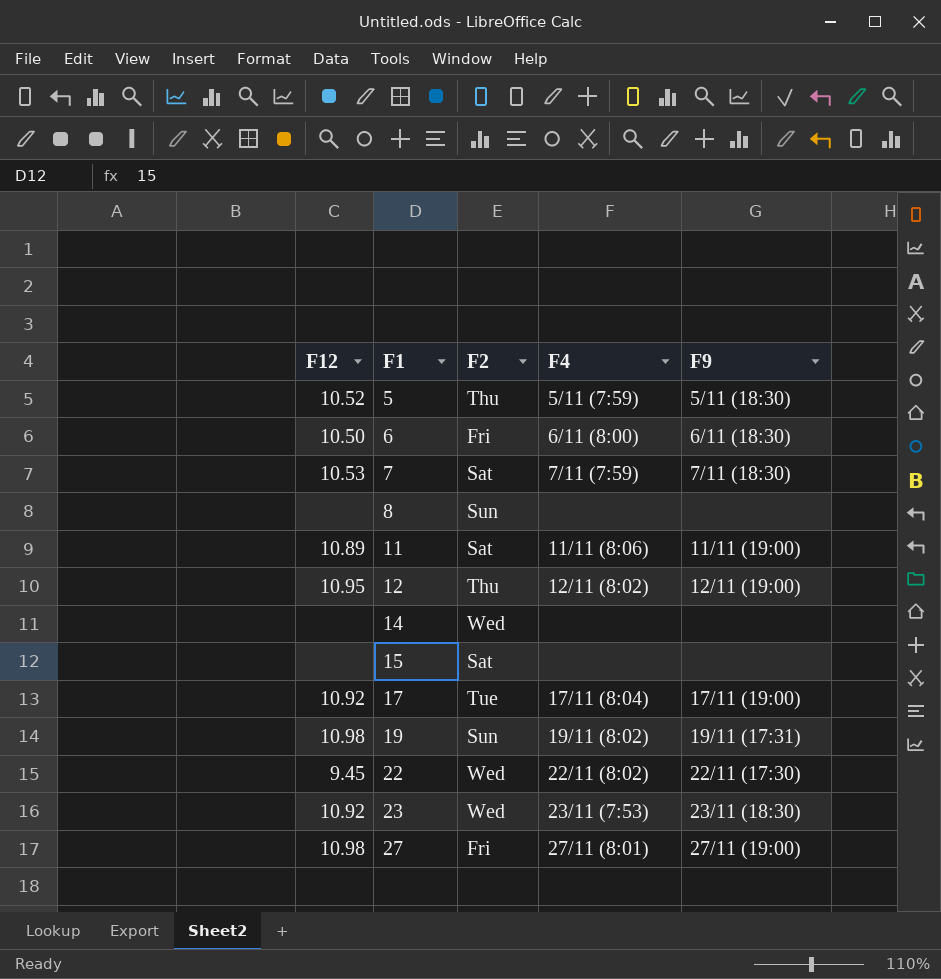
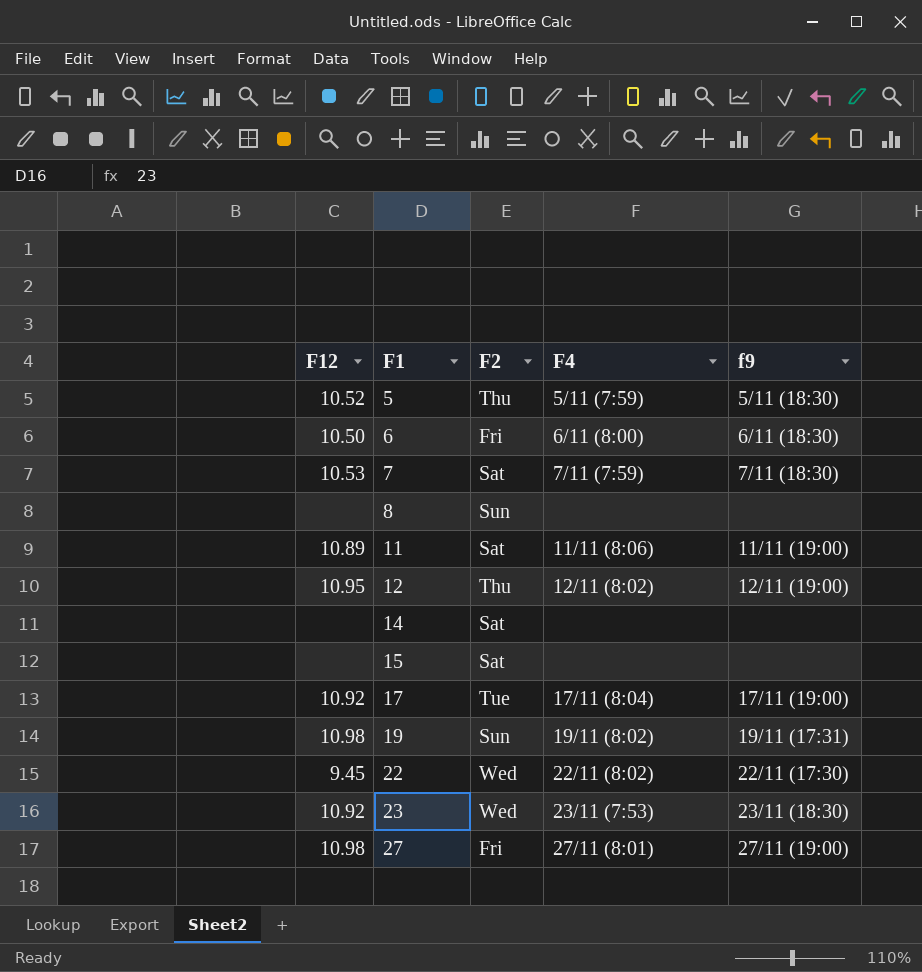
column name: F9 -> f9
14 | F2: Wed -> Sat

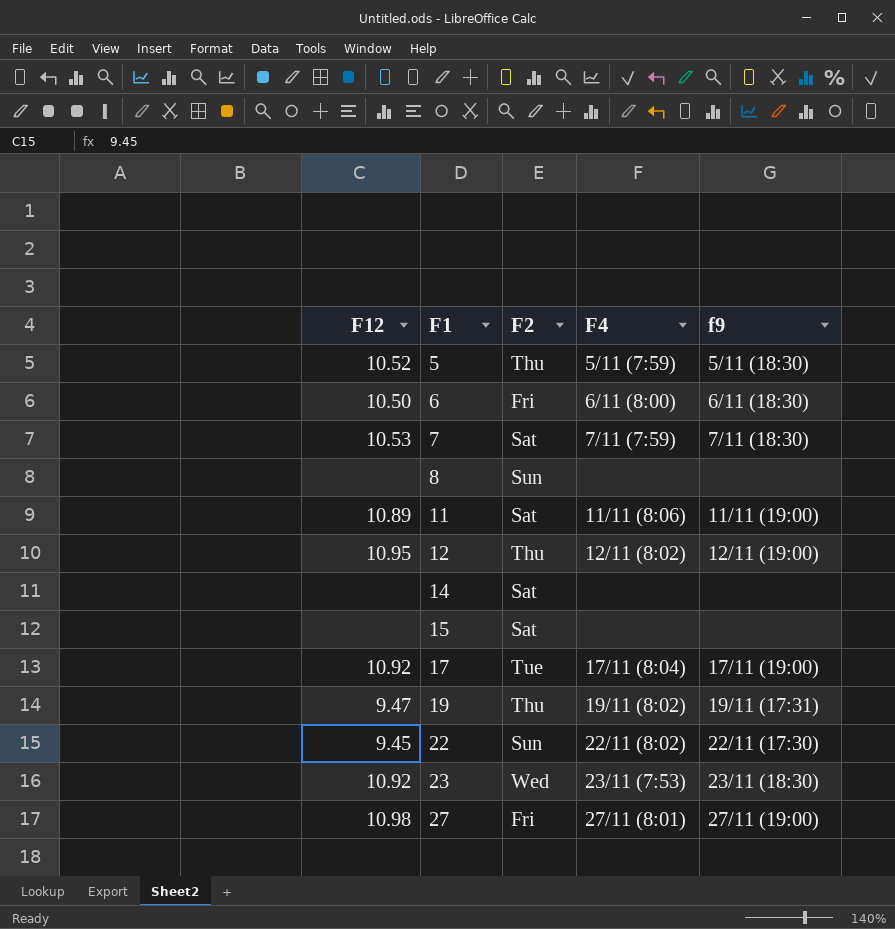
19 | F12: 10.98 -> 9.47
19 | F2: Sun -> Thu
22 | F2: Wed -> Sun

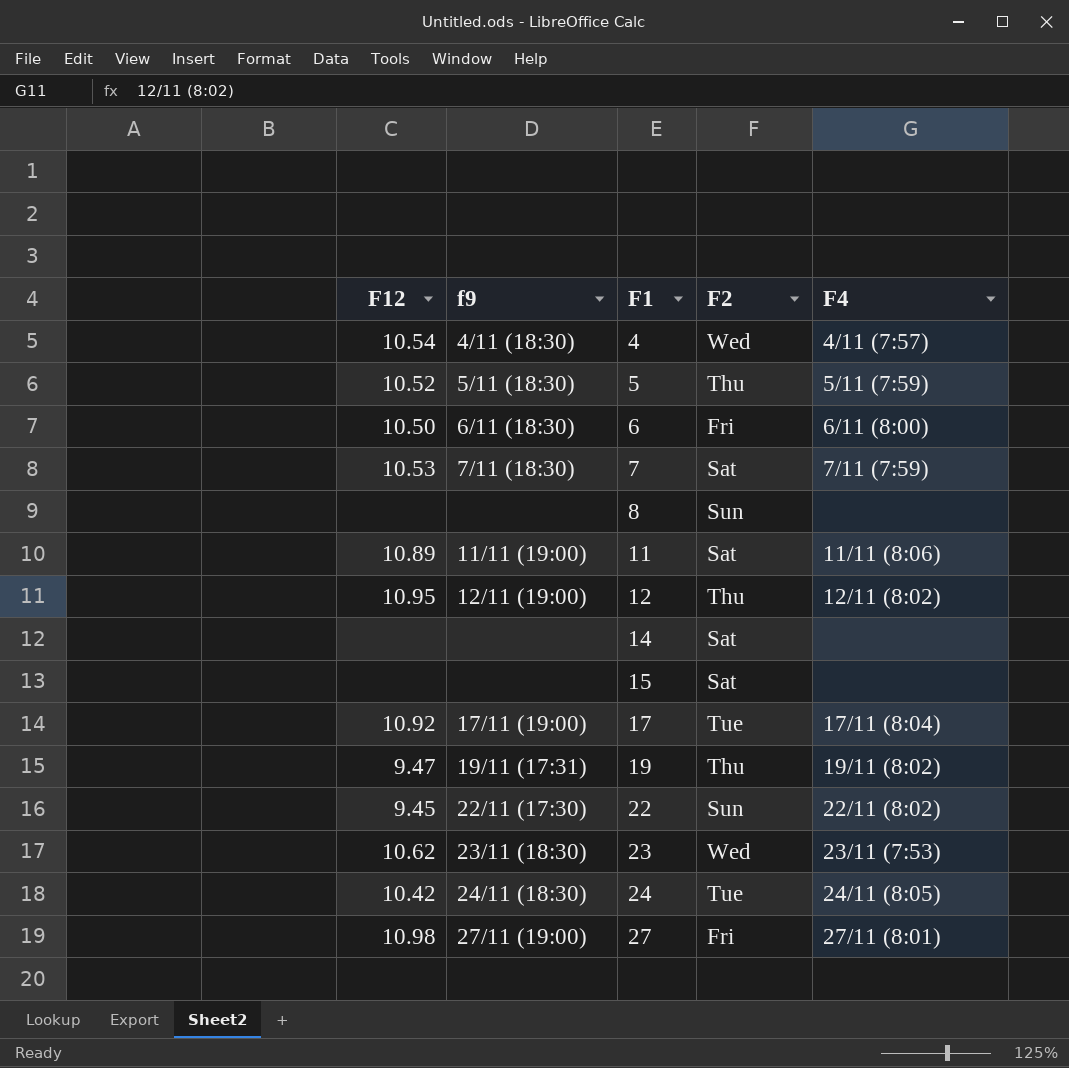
column f9 | position: 5 -> 2
row 4: none -> 10.54 | 4/11 (18:30) | Wed | 4/11 (7:57)
23 | F12: 10.92 -> 10.62
row 24: none -> 10.42 | 24/11 (18:30) | Tue | 24/11 (8:05)

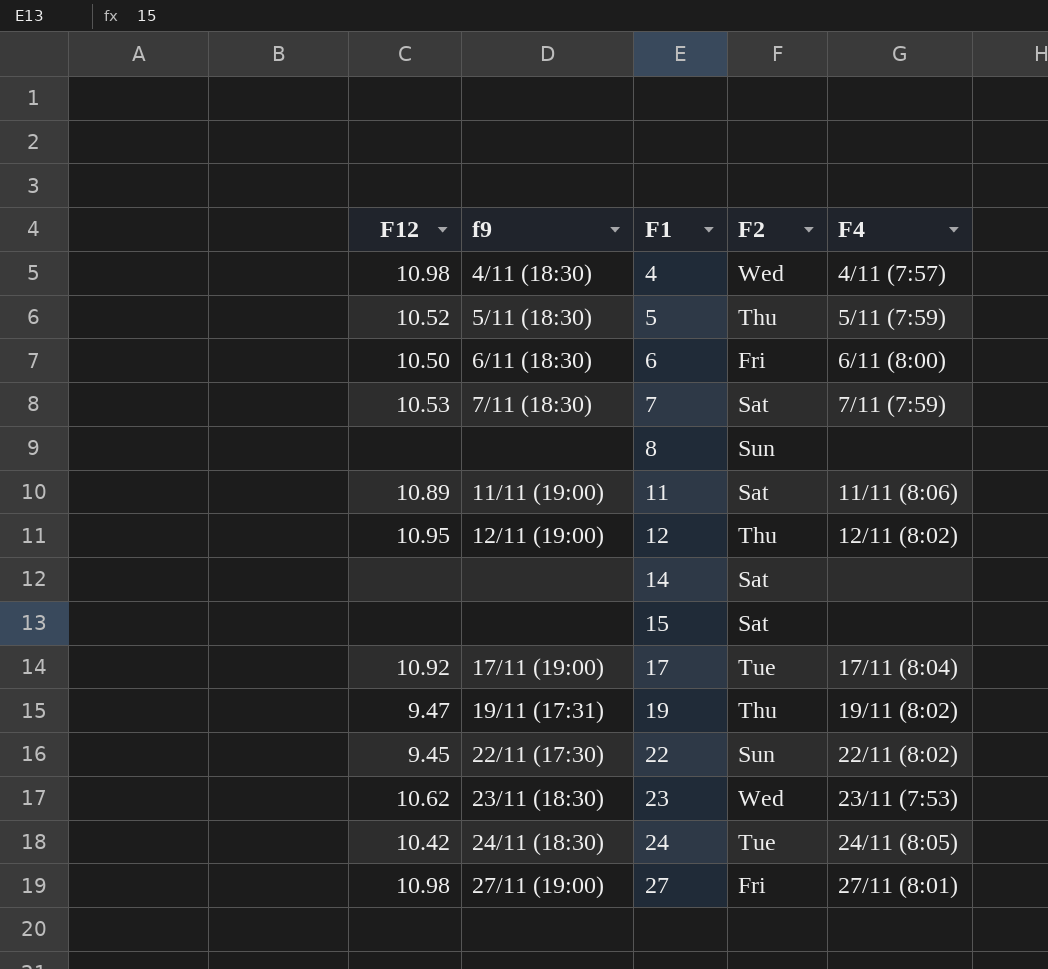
4 | F12: 10.54 -> 10.98

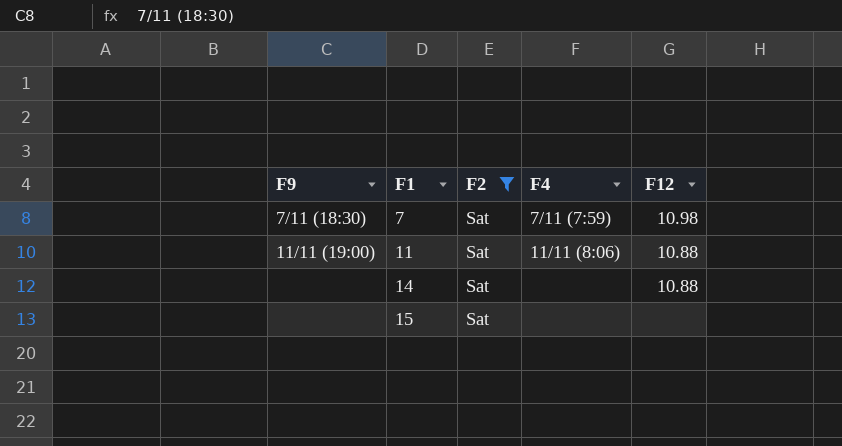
filter: none -> F2 = Sat
column name: f9 -> F9
column F12 | position: 1 -> 5
7 | F12: 10.53 -> 10.98
11 | F12: 10.89 -> 10.88
14 | F12: none -> 10.88

